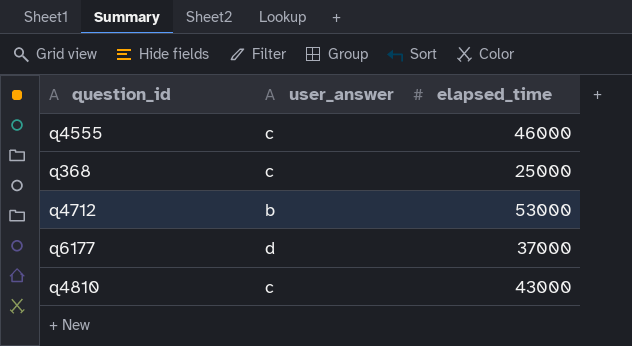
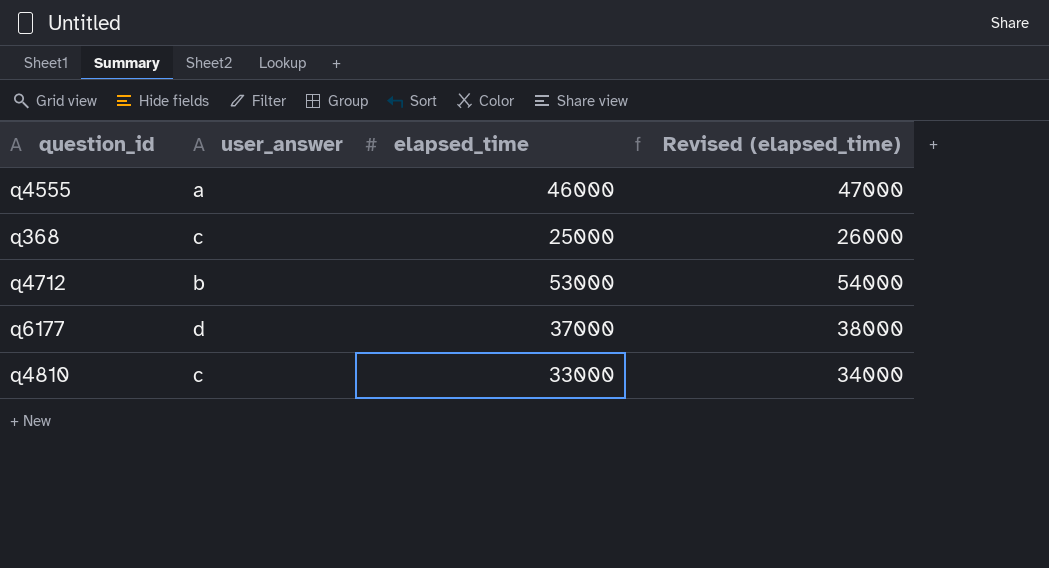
column Revised (elapsed_time) | formula: none -> [elapsed_time] + 1000
q4555 | user_answer: c -> a
q4810 | elapsed_time: 43000 -> 33000

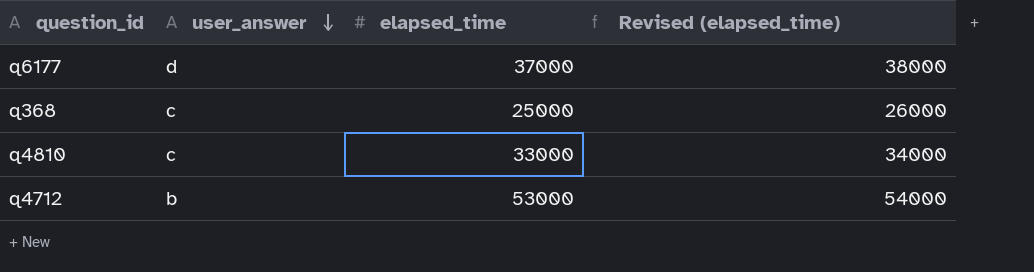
row order: none -> user_answer descending
row q4555: a | 46000 | 47000 -> none

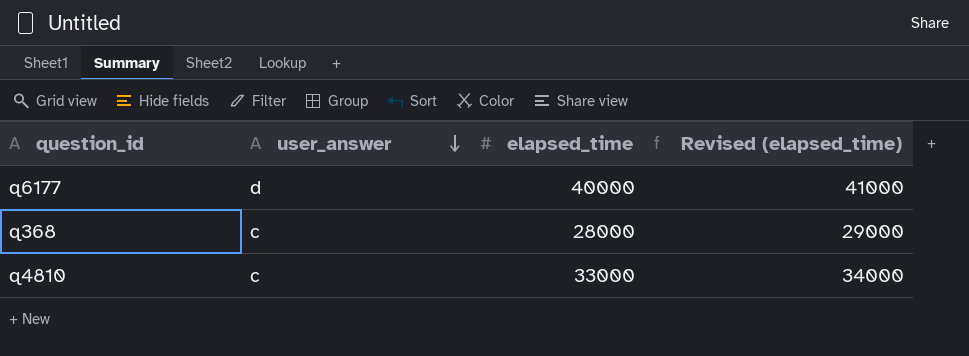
row q4712: b | 53000 | 54000 -> none
q6177 | elapsed_time: 37000 -> 40000
q6177 | Revised (elapsed_time): 38000 -> 41000
q368 | elapsed_time: 25000 -> 28000
q368 | Revised (elapsed_time): 26000 -> 29000

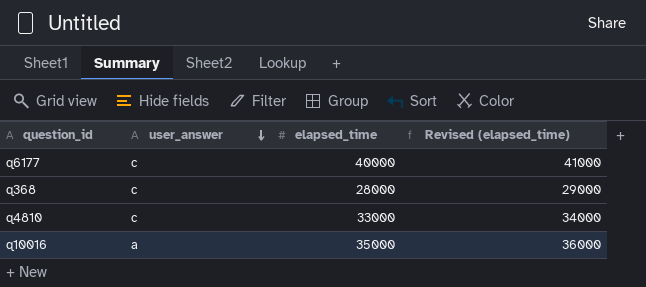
q6177 | user_answer: d -> c
row q10016: none -> a | 35000 | 36000

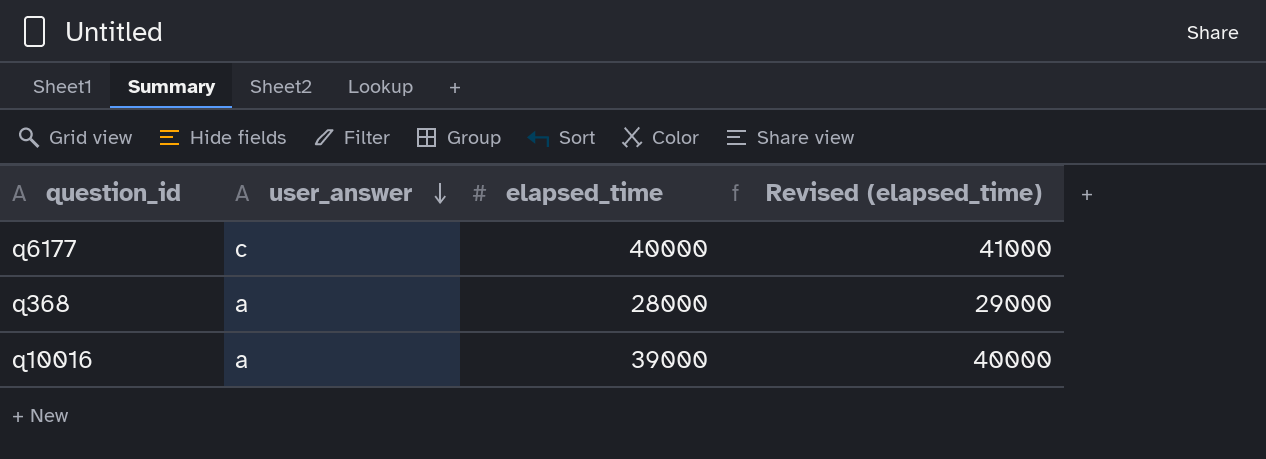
row q4810: c | 33000 | 34000 -> none
q368 | user_answer: c -> a
q10016 | elapsed_time: 35000 -> 39000
q10016 | Revised (elapsed_time): 36000 -> 40000

